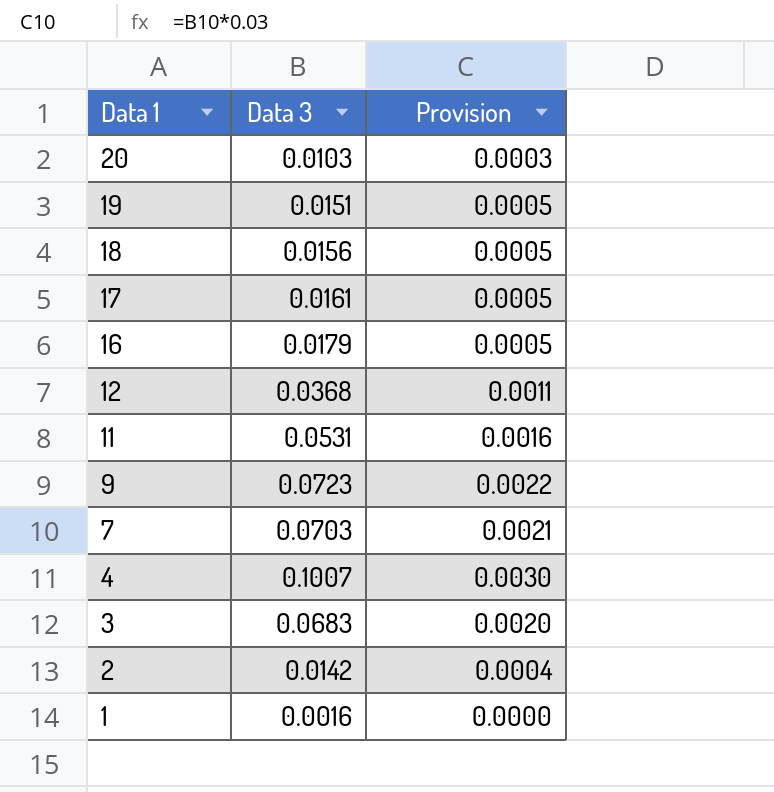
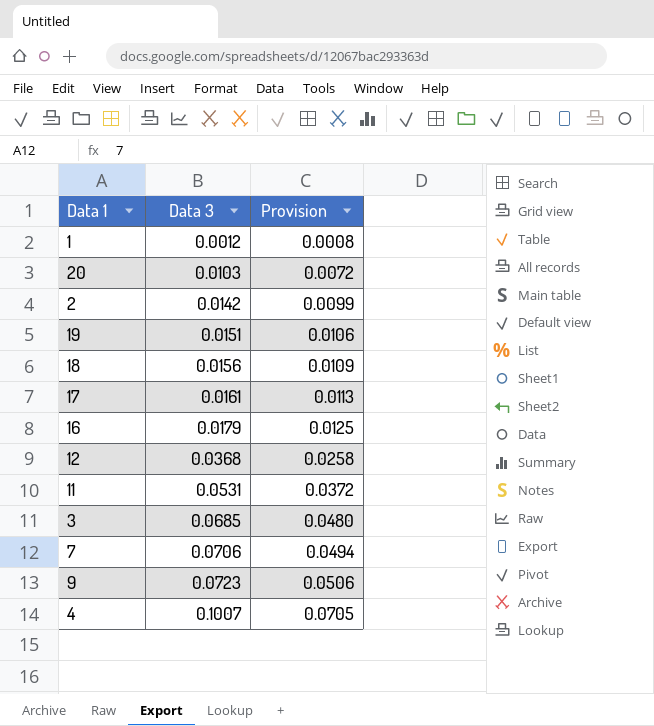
row order: Data 1 descending -> Data 3 ascending
column Provision | formula: [Data 3] * 0.03 -> [Data 3] * 0.7
1 | Data 3: 0.0016 -> 0.0012
3 | Data 3: 0.0683 -> 0.0685
7 | Data 3: 0.0703 -> 0.0706

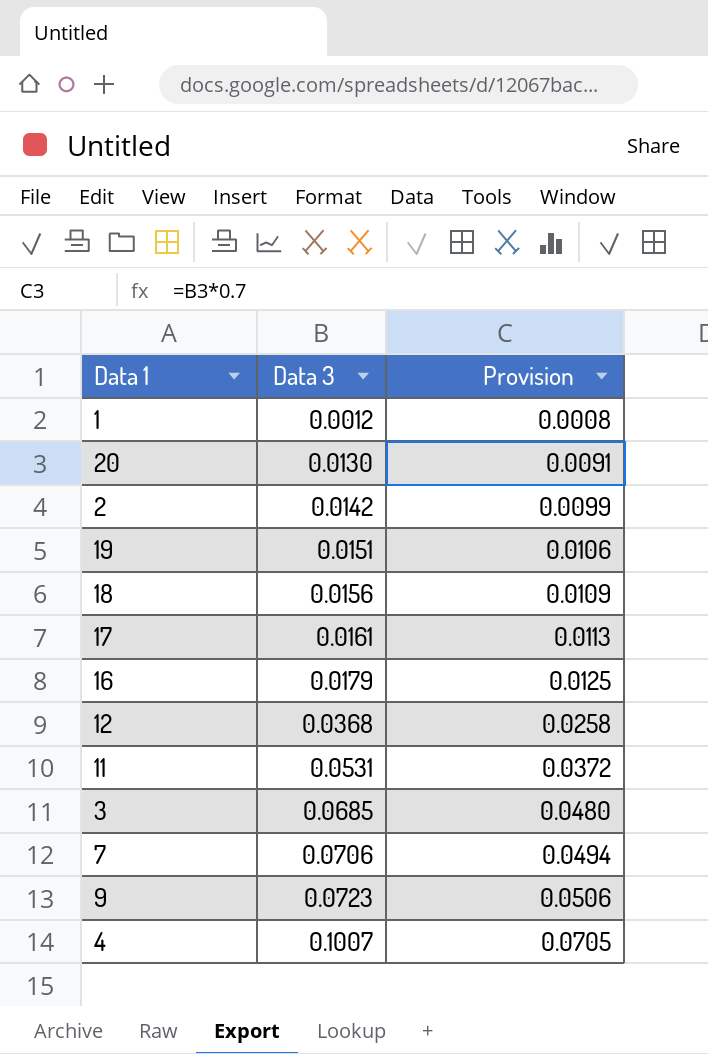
20 | Data 3: 0.0103 -> 0.0130
20 | Provision: 0.0072 -> 0.0091

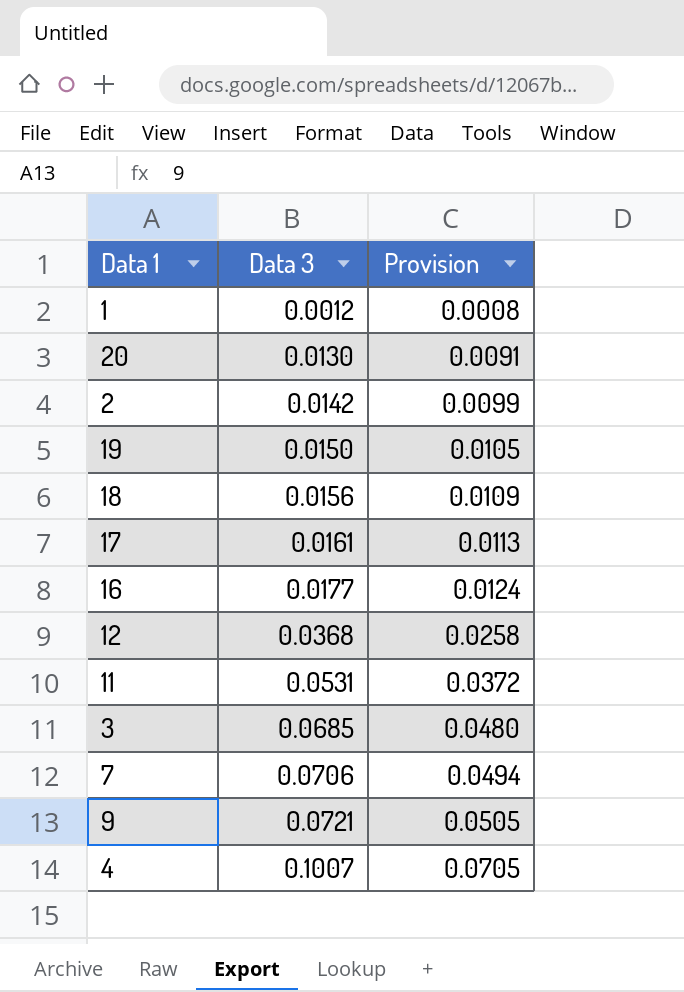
19 | Data 3: 0.0151 -> 0.0150
19 | Provision: 0.0106 -> 0.0105
16 | Data 3: 0.0179 -> 0.0177
16 | Provision: 0.0125 -> 0.0124
9 | Data 3: 0.0723 -> 0.0721
9 | Provision: 0.0506 -> 0.0505

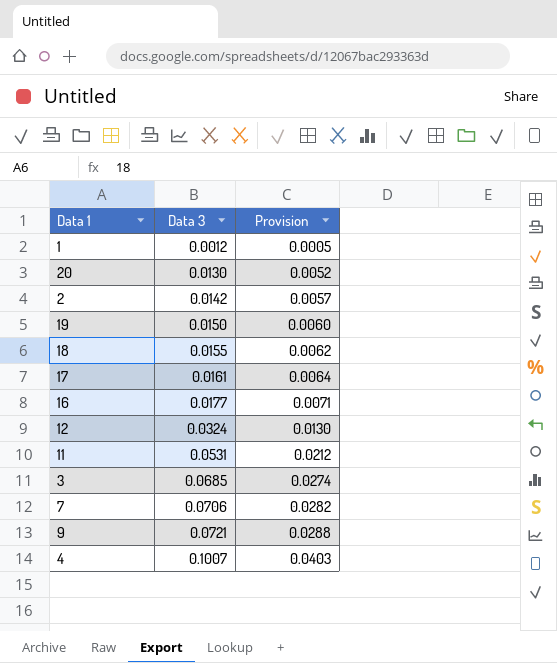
column Provision | formula: [Data 3] * 0.7 -> [Data 3] * 0.4
18 | Data 3: 0.0156 -> 0.0155
12 | Data 3: 0.0368 -> 0.0324

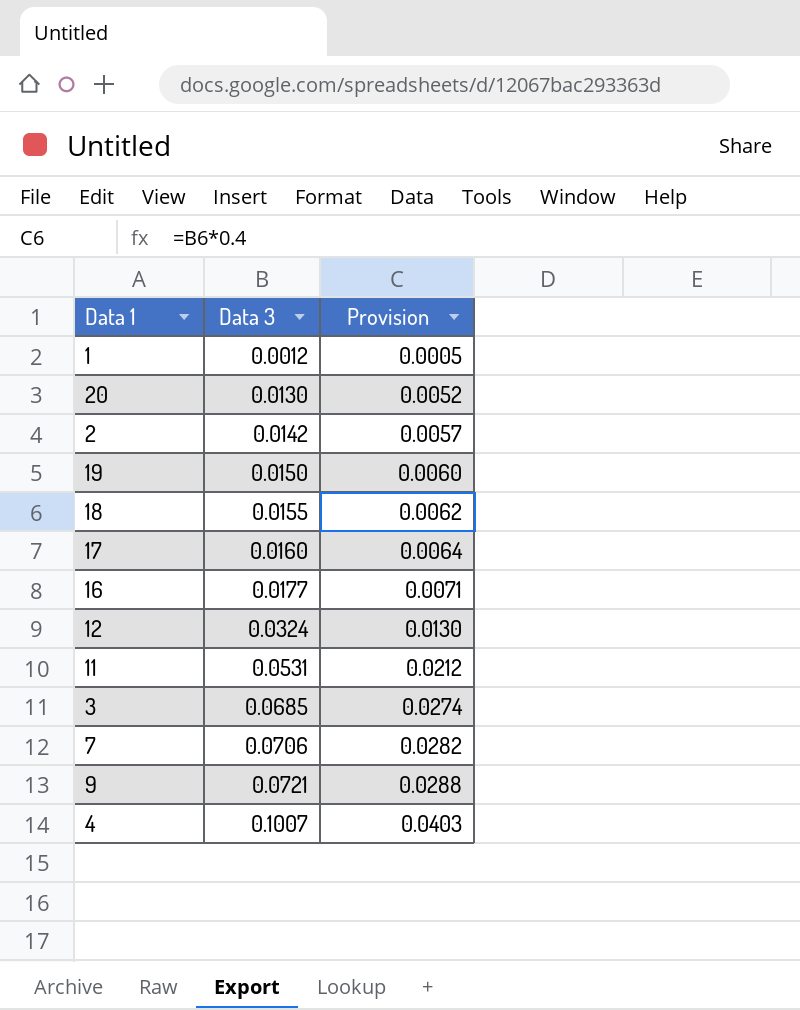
17 | Data 3: 0.0161 -> 0.0160

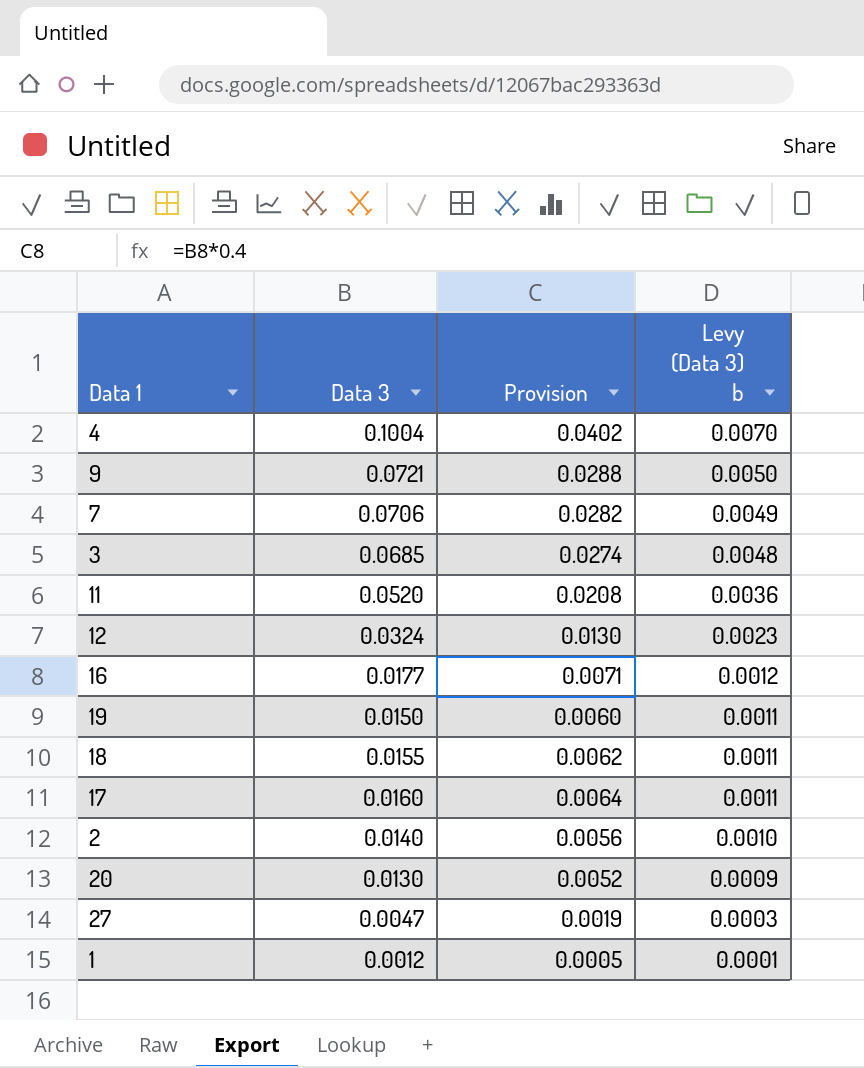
row order: Data 3 ascending -> Levy (Data 3) b descending
column Levy (Data 3) b | formula: none -> [Data 3] * 0.07
4 | Data 3: 0.1007 -> 0.1004
4 | Provision: 0.0403 -> 0.0402
11 | Data 3: 0.0531 -> 0.0520
11 | Provision: 0.0212 -> 0.0208
2 | Data 3: 0.0142 -> 0.0140
2 | Provision: 0.0057 -> 0.0056
row 27: none -> 0.0047 | 0.0019 | 0.0003

